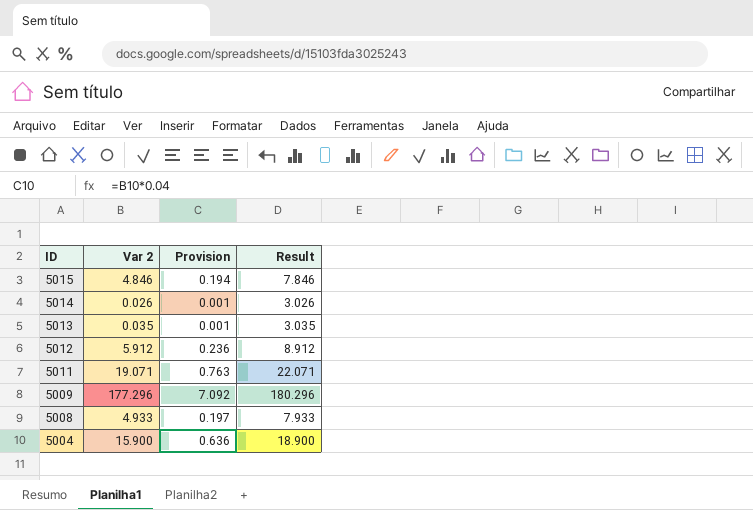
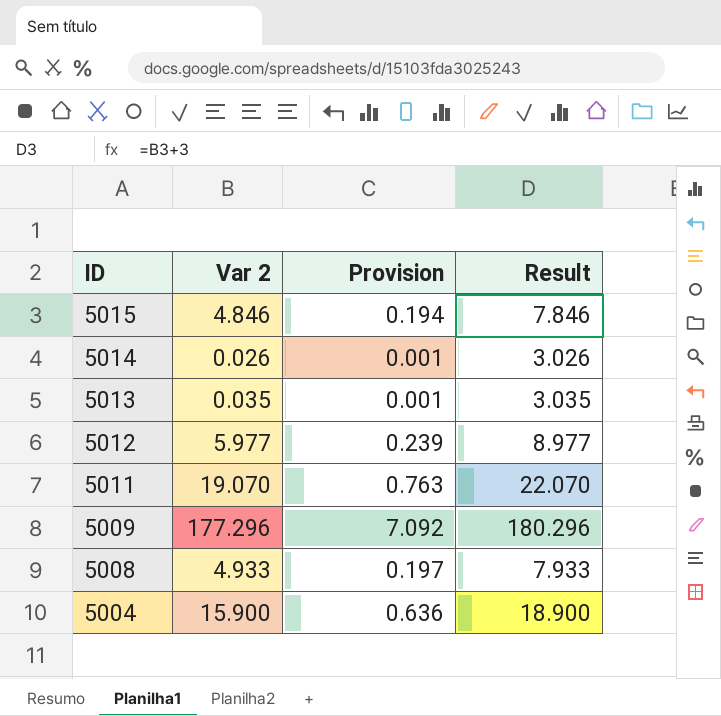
5012 | Var 2: 5.912 -> 5.977
5012 | Provision: 0.236 -> 0.239
5012 | Result: 8.912 -> 8.977
5011 | Var 2: 19.071 -> 19.070
5011 | Result: 22.071 -> 22.070

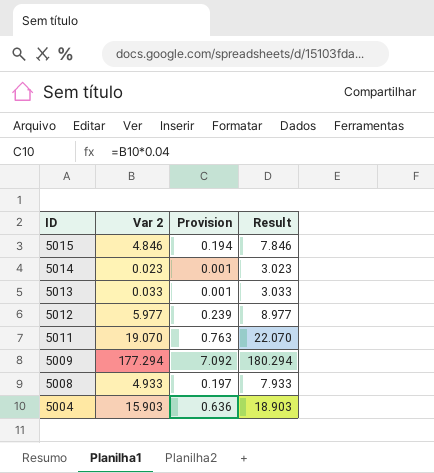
5014 | Var 2: 0.026 -> 0.023
5014 | Result: 3.026 -> 3.023
5013 | Var 2: 0.035 -> 0.033
5013 | Result: 3.035 -> 3.033
5009 | Var 2: 177.296 -> 177.294
5009 | Result: 180.296 -> 180.294
5004 | Var 2: 15.900 -> 15.903
5004 | Result: 18.900 -> 18.903

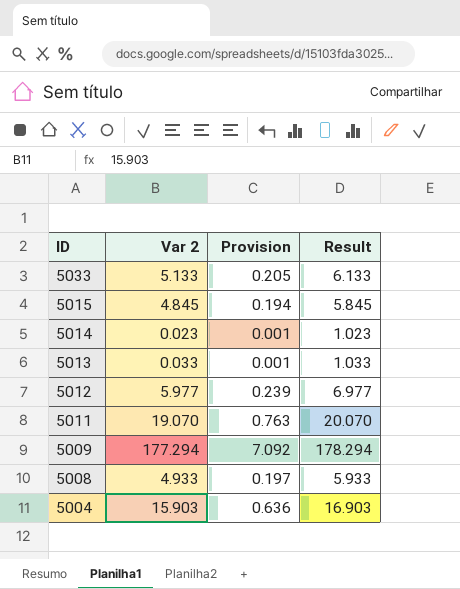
column Result | formula: [Var 2] + 3 -> [Var 2] + 1
row 5033: none -> 5.133 | 0.205 | 6.133
5015 | Var 2: 4.846 -> 4.845

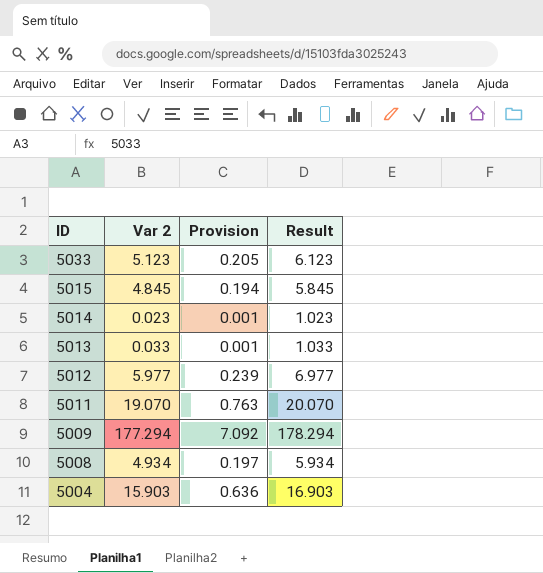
5033 | Var 2: 5.133 -> 5.123
5033 | Result: 6.133 -> 6.123
5008 | Var 2: 4.933 -> 4.934
5008 | Result: 5.933 -> 5.934

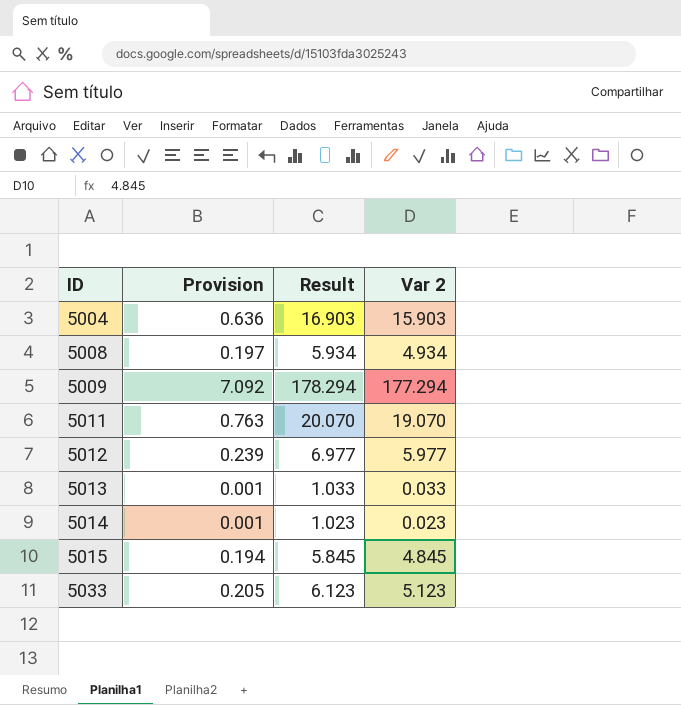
row order: ID descending -> ID ascending
column Var 2 | position: 2 -> 4

